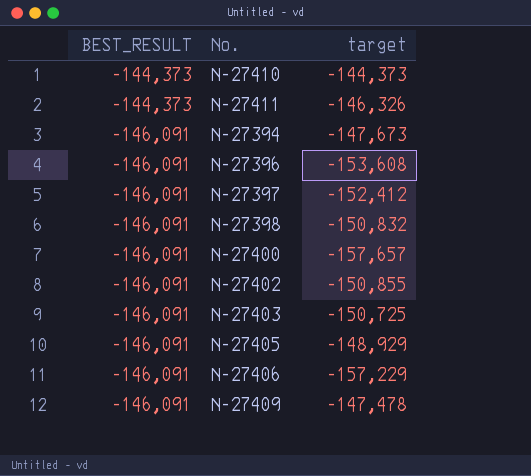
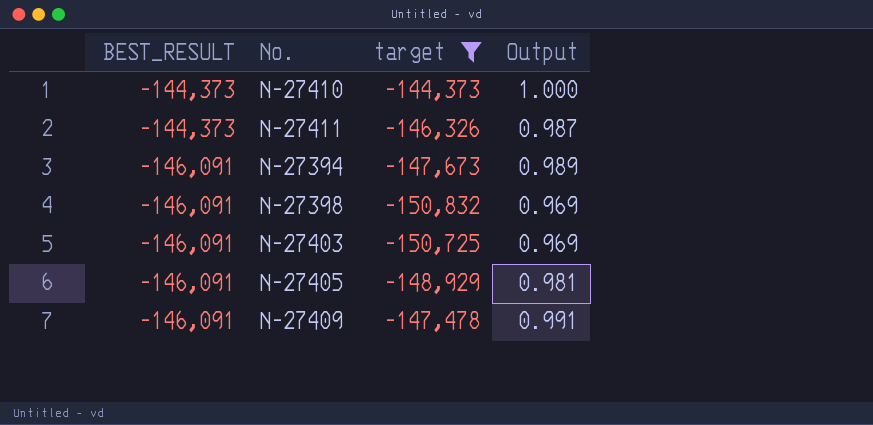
filter: none -> target >= -150,832
column Output | formula: none -> [BEST_RESULT] / [target]

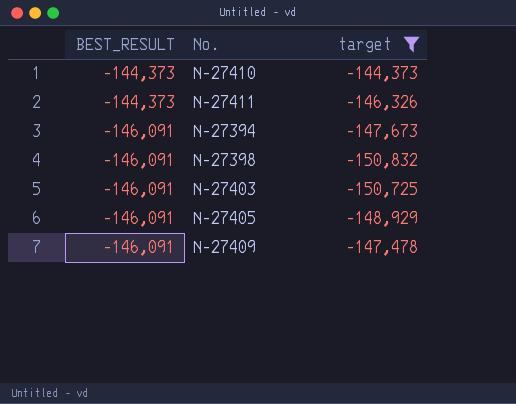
column Output | formula: [BEST_RESULT] / [target] -> none

